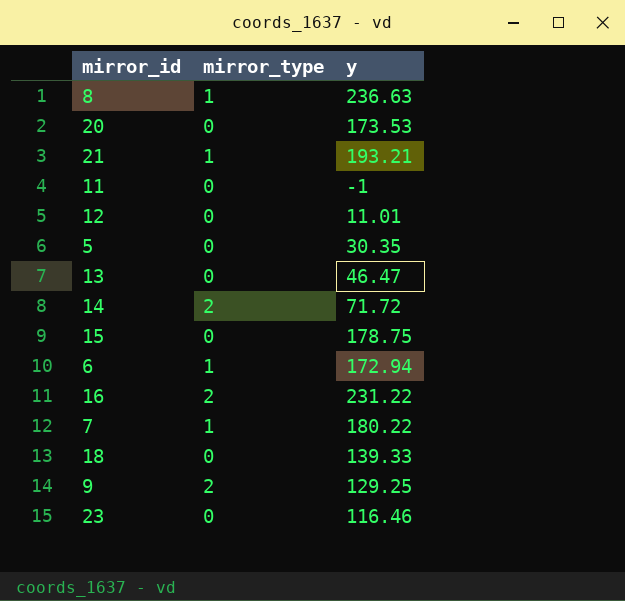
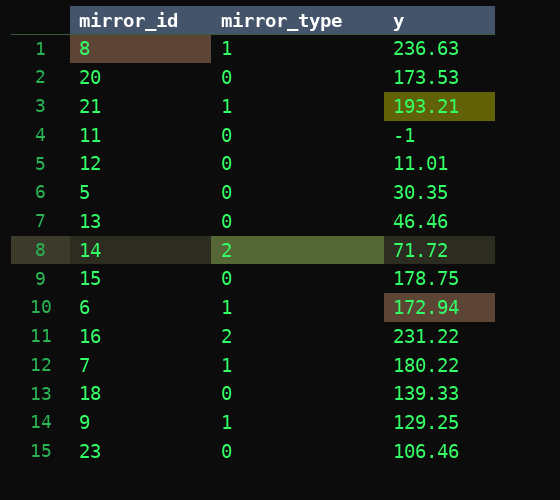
13 | y: 46.47 -> 46.46
9 | mirror_type: 2 -> 1
23 | y: 116.46 -> 106.46

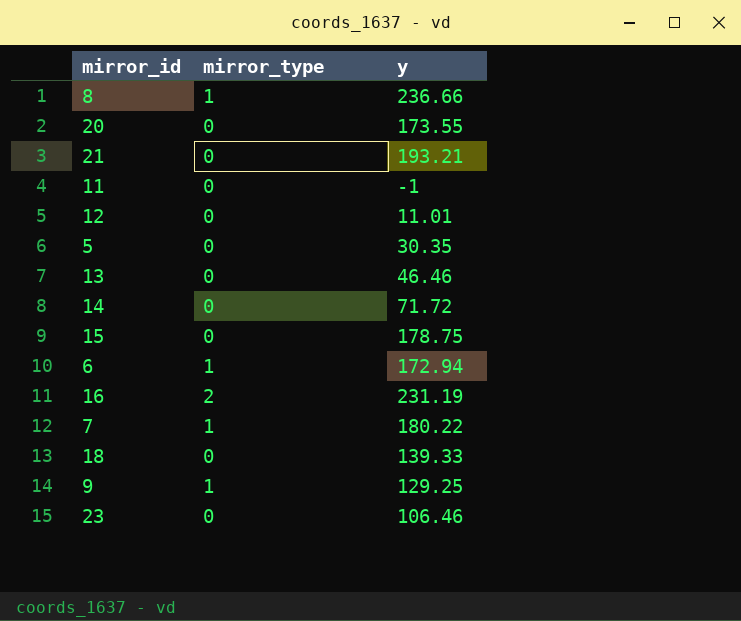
8 | y: 236.63 -> 236.66
20 | y: 173.53 -> 173.55
21 | mirror_type: 1 -> 0
14 | mirror_type: 2 -> 0
16 | y: 231.22 -> 231.19

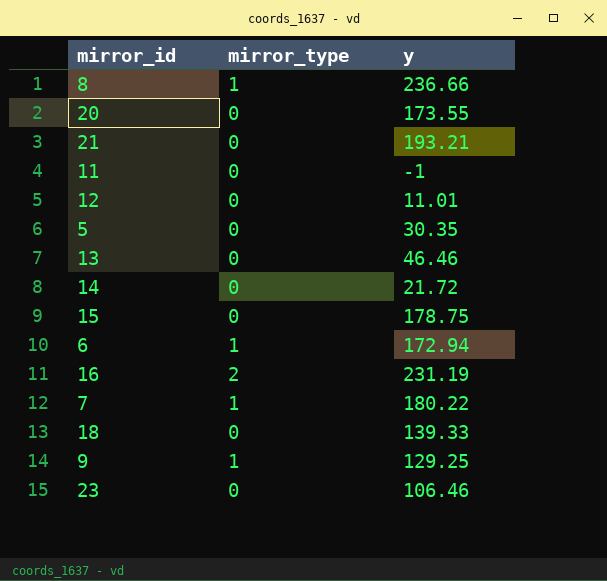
14 | y: 71.72 -> 21.72

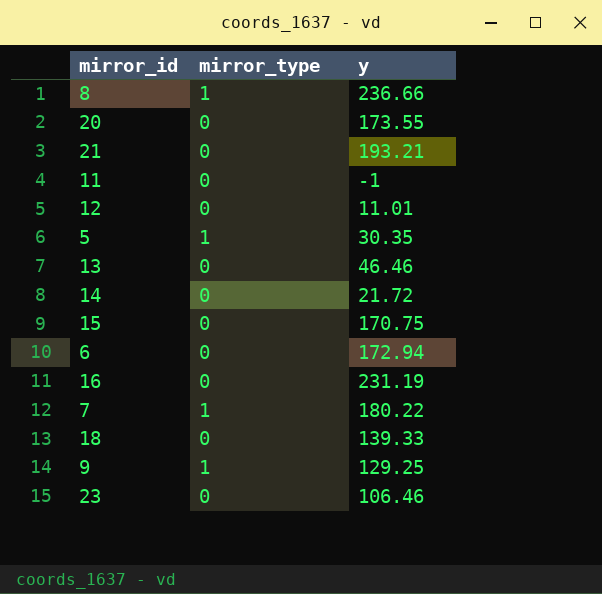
5 | mirror_type: 0 -> 1
15 | y: 178.75 -> 170.75
6 | mirror_type: 1 -> 0
16 | mirror_type: 2 -> 0

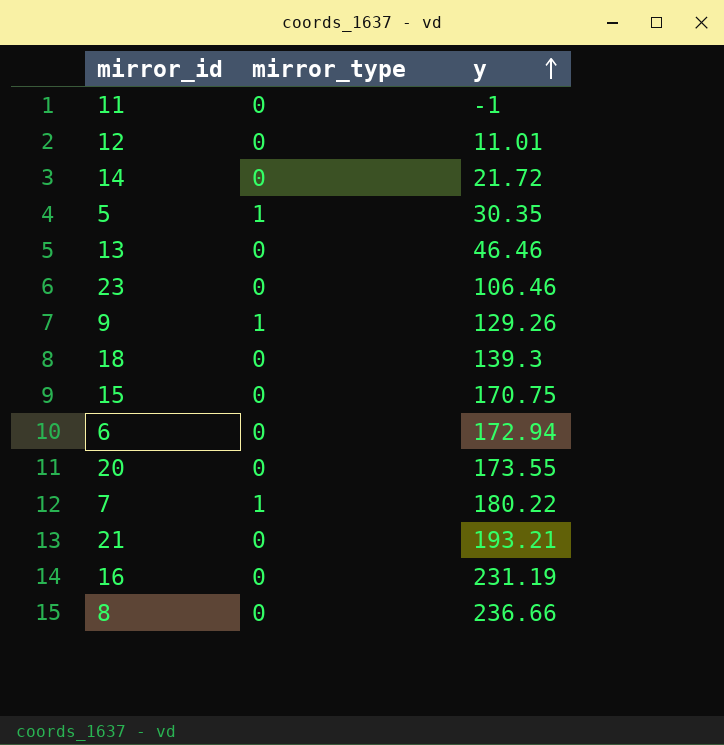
row order: none -> y ascending
9 | y: 129.25 -> 129.26
18 | y: 139.33 -> 139.3
8 | mirror_type: 1 -> 0

